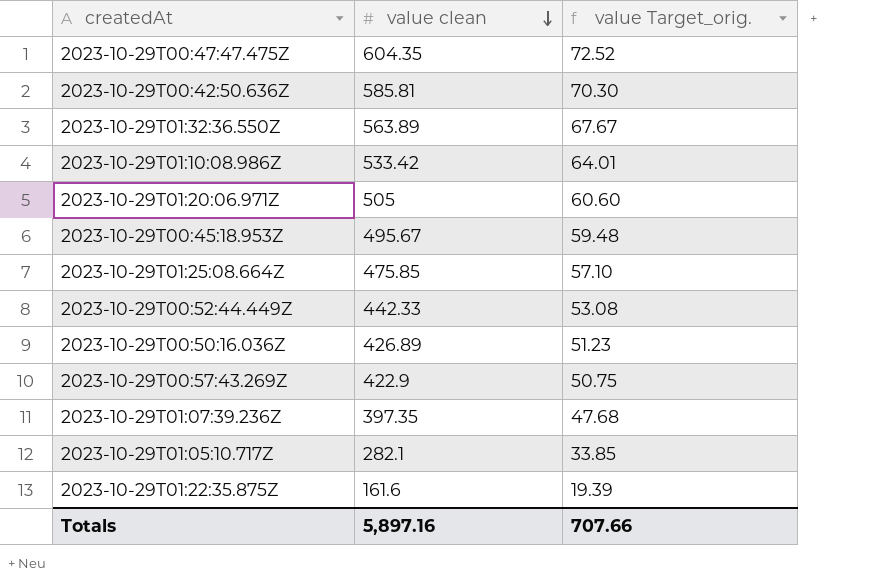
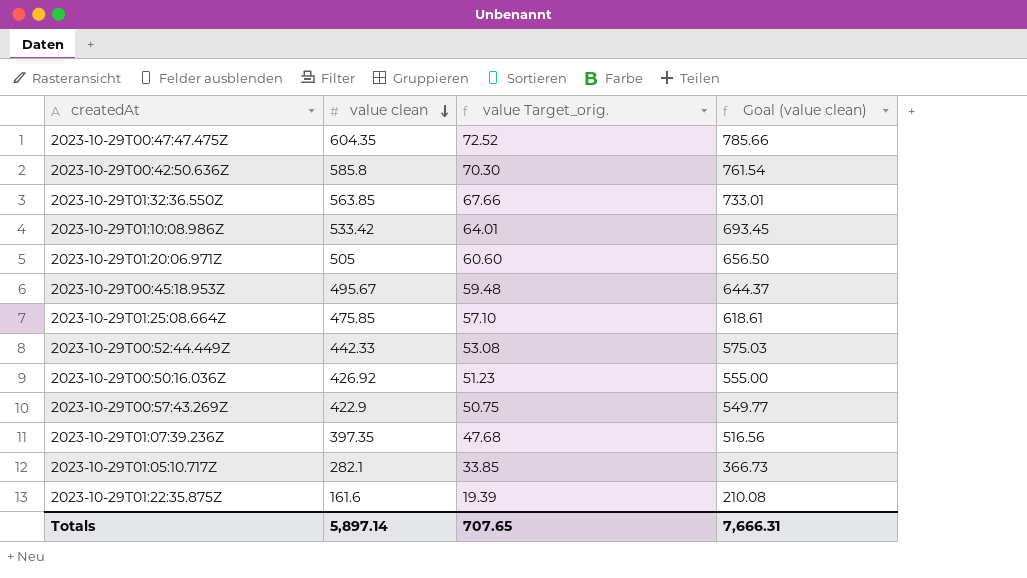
column Goal (value clean) | formula: none -> [value clean] * 1.3
2023-10-29T00:42:50.636Z | value clean: 585.81 -> 585.8
2023-10-29T01:32:36.550Z | value clean: 563.89 -> 563.85
2023-10-29T01:32:36.550Z | value Target_orig.: 67.67 -> 67.66
2023-10-29T00:50:16.036Z | value clean: 426.89 -> 426.92
Totals | value clean: 5,897.16 -> 5,897.14
Totals | value Target_orig.: 707.66 -> 707.65

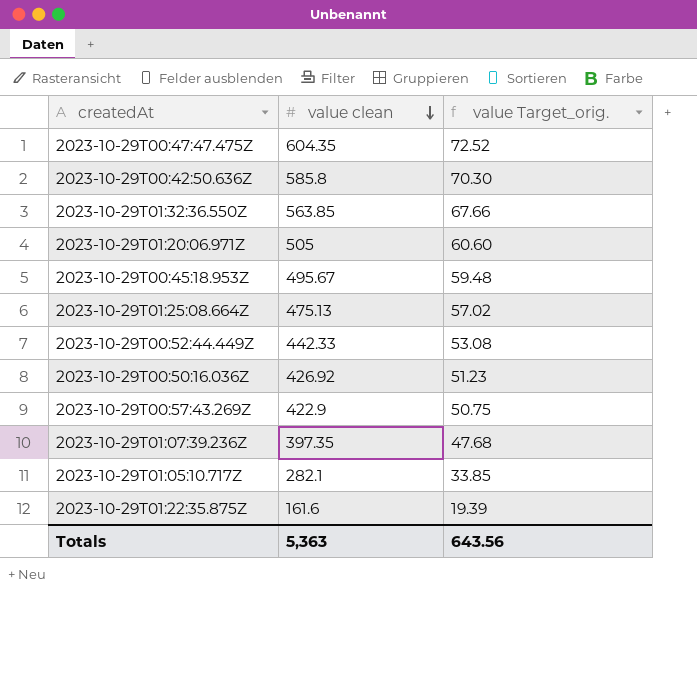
column Goal (value clean) | formula: [value clean] * 1.3 -> none
row 2023-10-29T01:10:08.986Z: 533.42 | 64.01 | 693.45 -> none
2023-10-29T01:25:08.664Z | value clean: 475.85 -> 475.13
2023-10-29T01:25:08.664Z | value Target_orig.: 57.10 -> 57.02
Totals | value clean: 5,897.14 -> 5,363
Totals | value Target_orig.: 707.65 -> 643.56

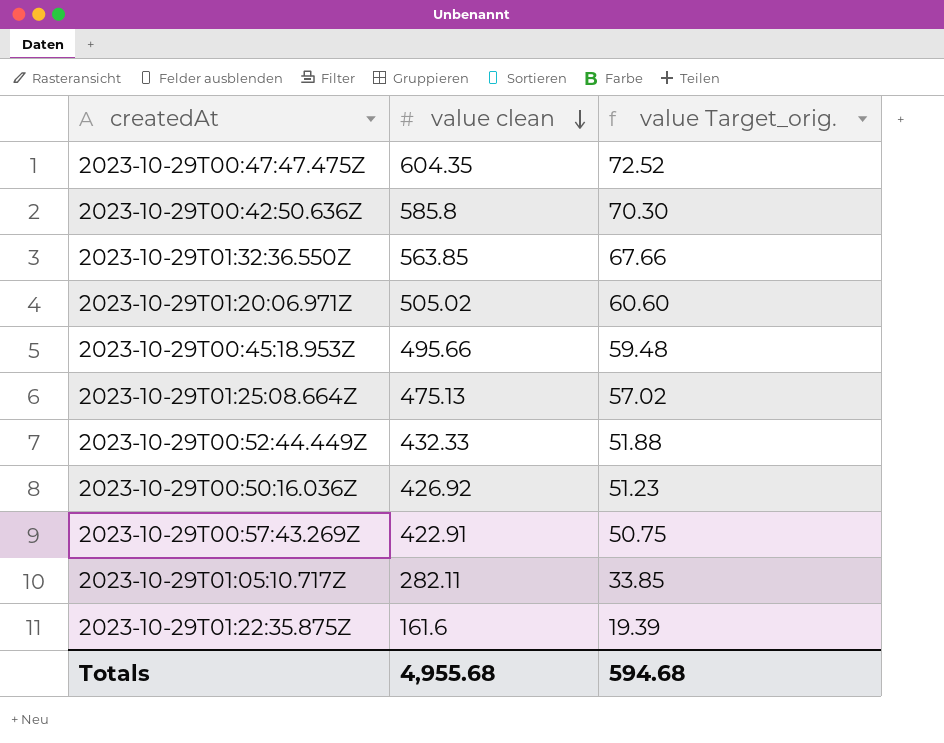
row 2023-10-29T01:07:39.236Z: 397.35 | 47.68 -> none
2023-10-29T01:20:06.971Z | value clean: 505 -> 505.02
2023-10-29T00:45:18.953Z | value clean: 495.67 -> 495.66
2023-10-29T00:52:44.449Z | value clean: 442.33 -> 432.33
2023-10-29T00:52:44.449Z | value Target_orig.: 53.08 -> 51.88
2023-10-29T00:57:43.269Z | value clean: 422.9 -> 422.91
2023-10-29T01:05:10.717Z | value clean: 282.1 -> 282.11
Totals | value clean: 5,363 -> 4,955.68
Totals | value Target_orig.: 643.56 -> 594.68

